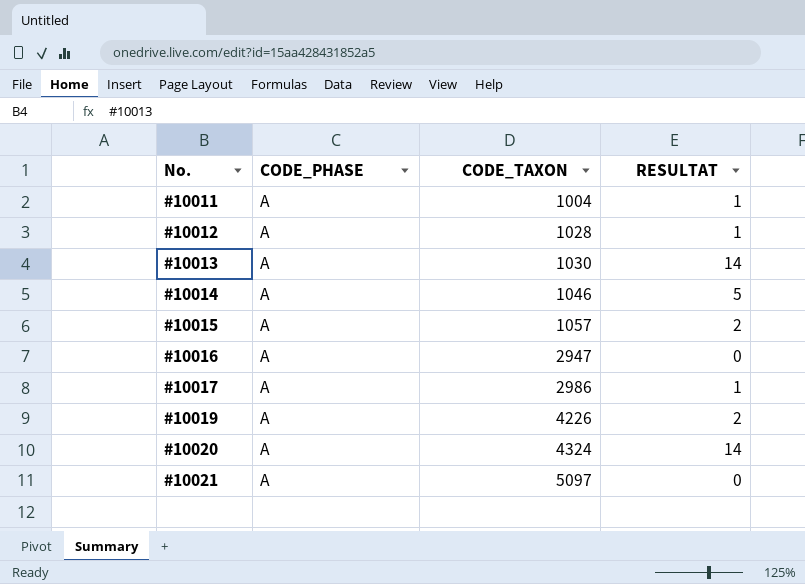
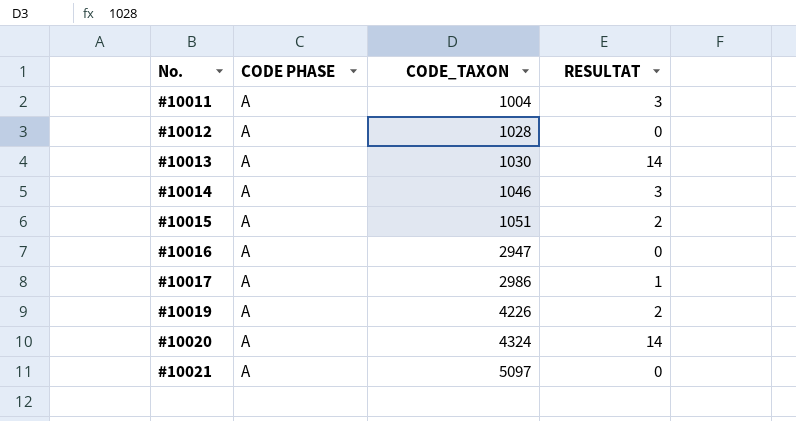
column name: CODE_PHASE -> CODE PHASE
#10011 | RESULTAT: 1 -> 3
#10012 | RESULTAT: 1 -> 0
#10014 | RESULTAT: 5 -> 3
#10015 | CODE_TAXON: 1057 -> 1051

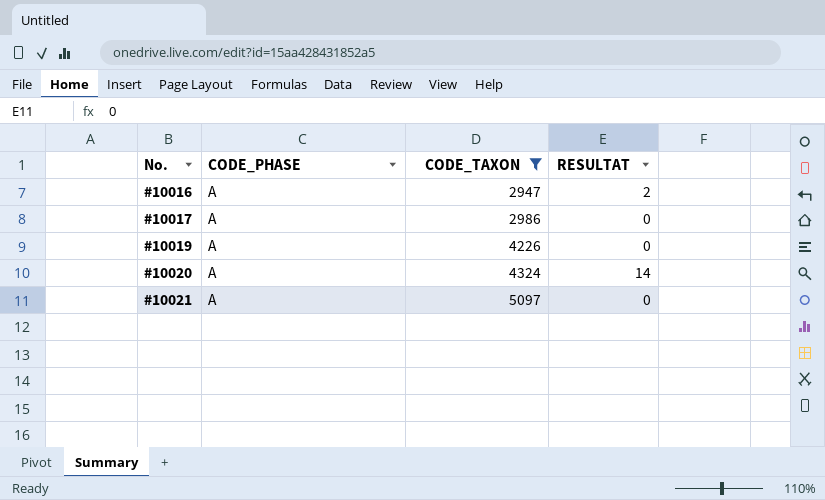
filter: none -> CODE_TAXON >= 2947
column name: CODE PHASE -> CODE_PHASE
#10016 | RESULTAT: 0 -> 2
#10017 | RESULTAT: 1 -> 0
#10019 | RESULTAT: 2 -> 0

